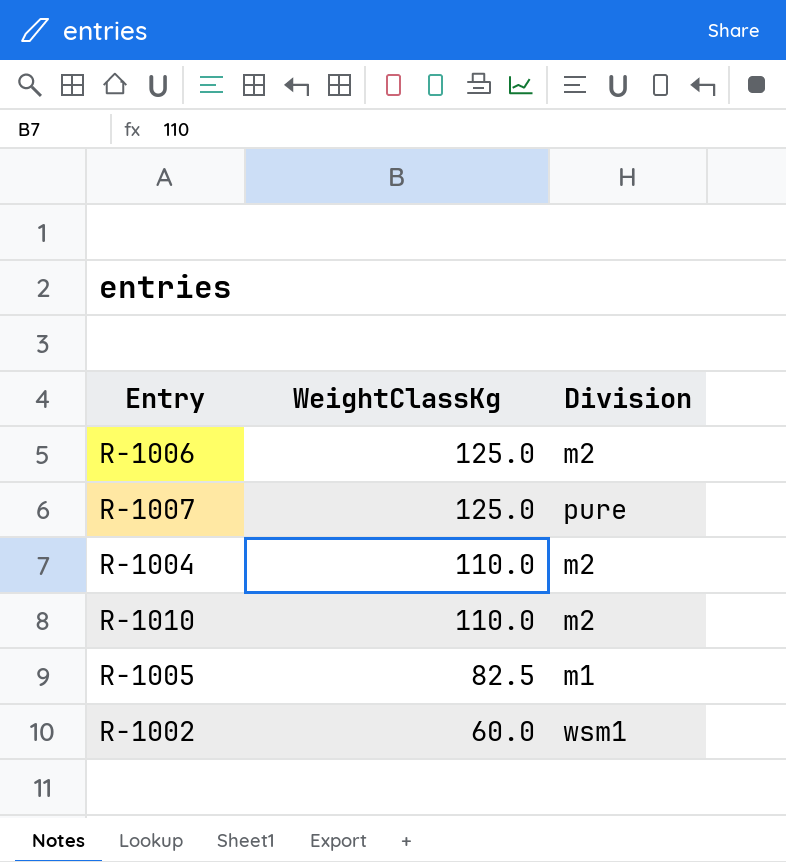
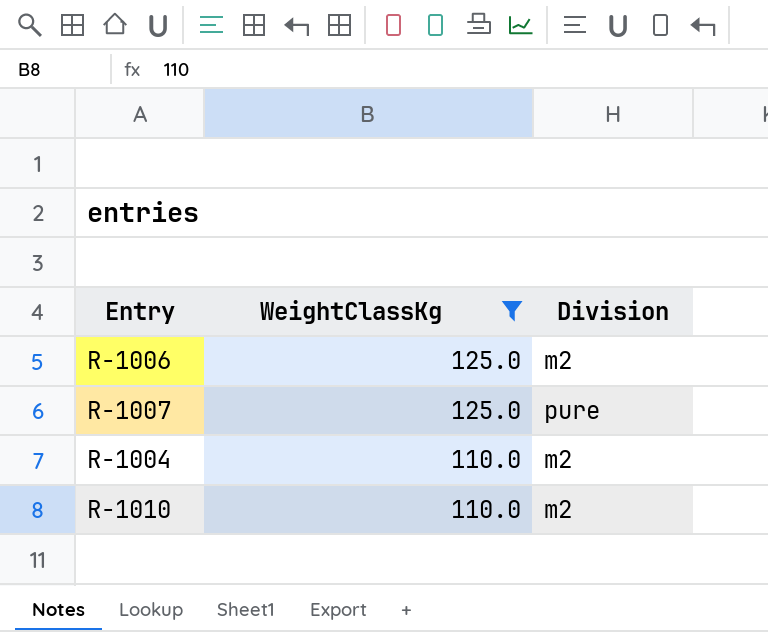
filter: none -> WeightClassKg >= 110.0

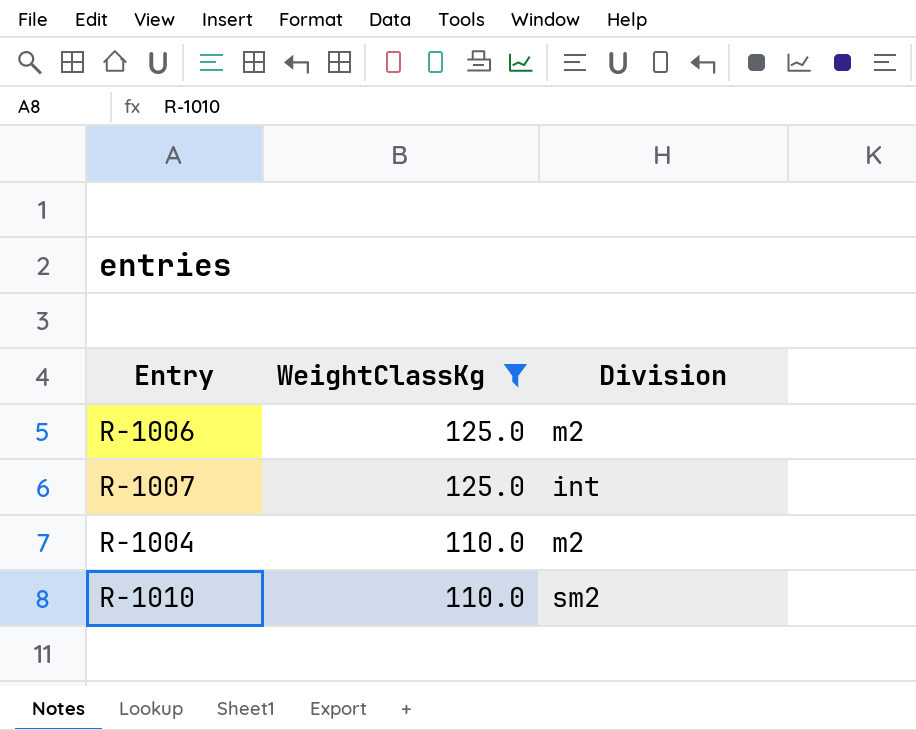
R-1007 | Division: pure -> int
R-1010 | Division: m2 -> sm2

